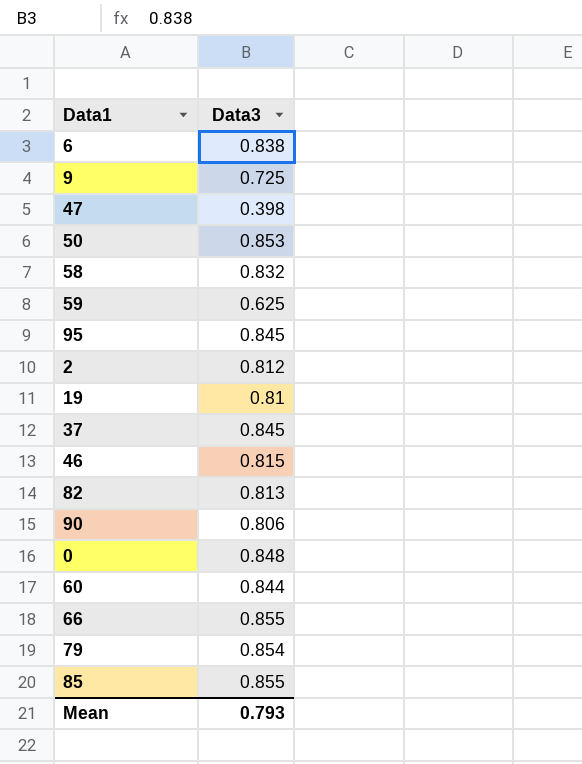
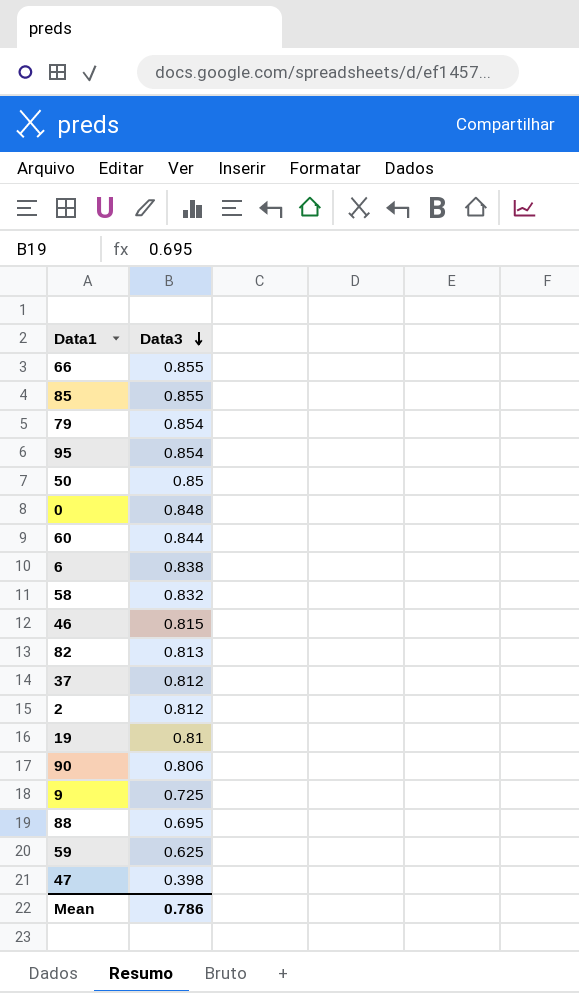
row order: none -> Data3 descending
95 | Data3: 0.845 -> 0.854
50 | Data3: 0.853 -> 0.85
37 | Data3: 0.845 -> 0.812
row 88: none -> 0.695
Mean | Data3: 0.793 -> 0.786

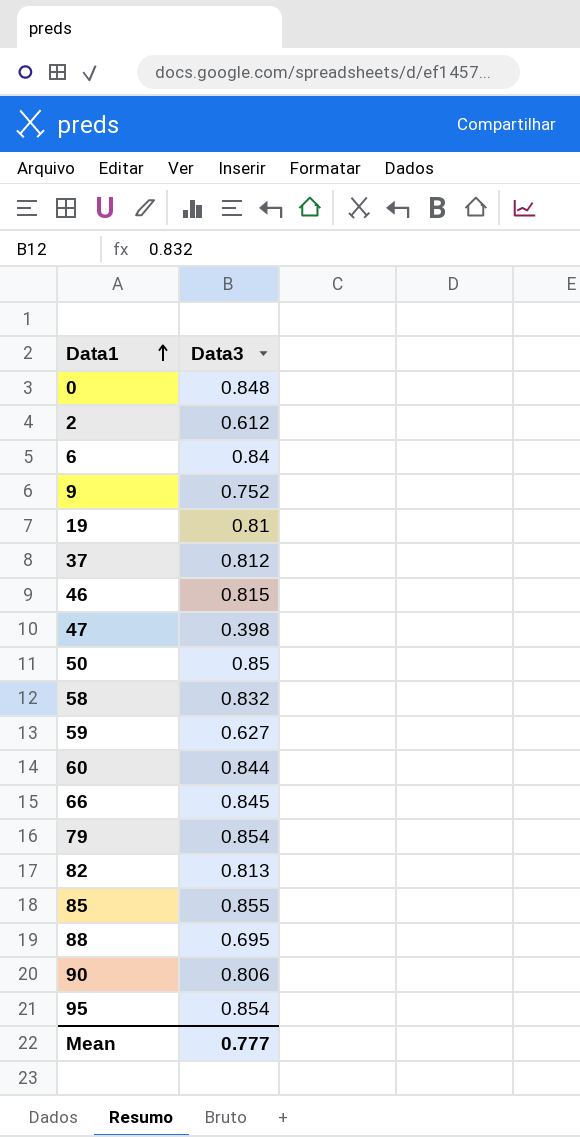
row order: Data3 descending -> Data1 ascending
2 | Data3: 0.812 -> 0.612
6 | Data3: 0.838 -> 0.84
9 | Data3: 0.725 -> 0.752
59 | Data3: 0.625 -> 0.627
66 | Data3: 0.855 -> 0.845
Mean | Data3: 0.786 -> 0.777

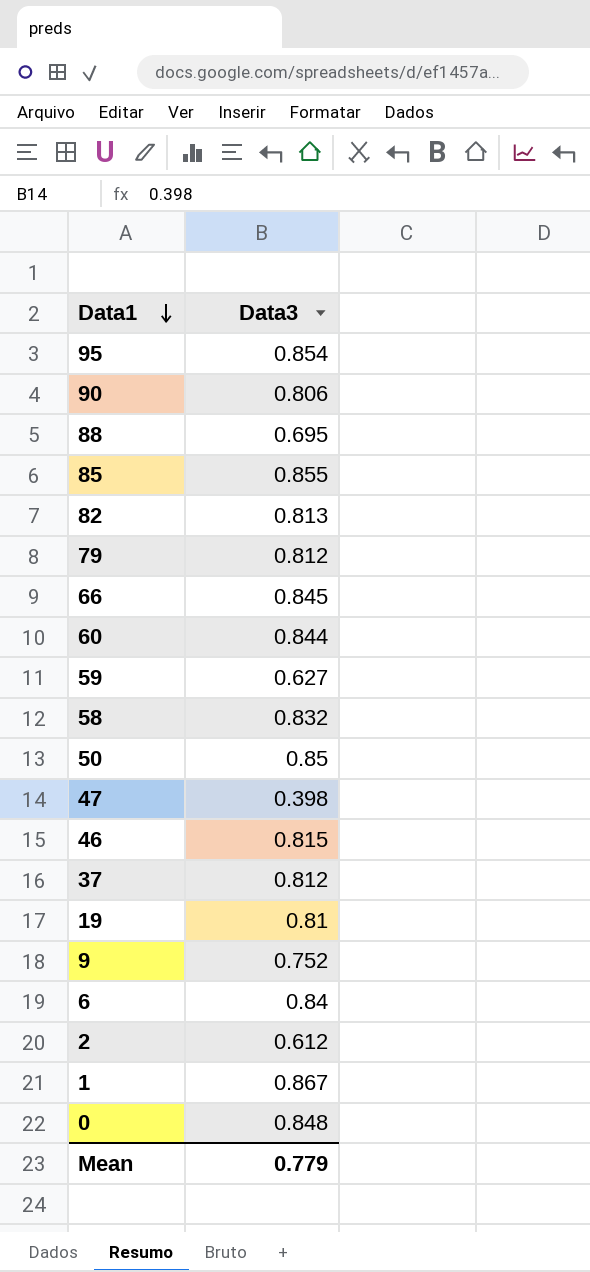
row order: Data1 ascending -> Data1 descending
79 | Data3: 0.854 -> 0.812
row 1: none -> 0.867
Mean | Data3: 0.777 -> 0.779

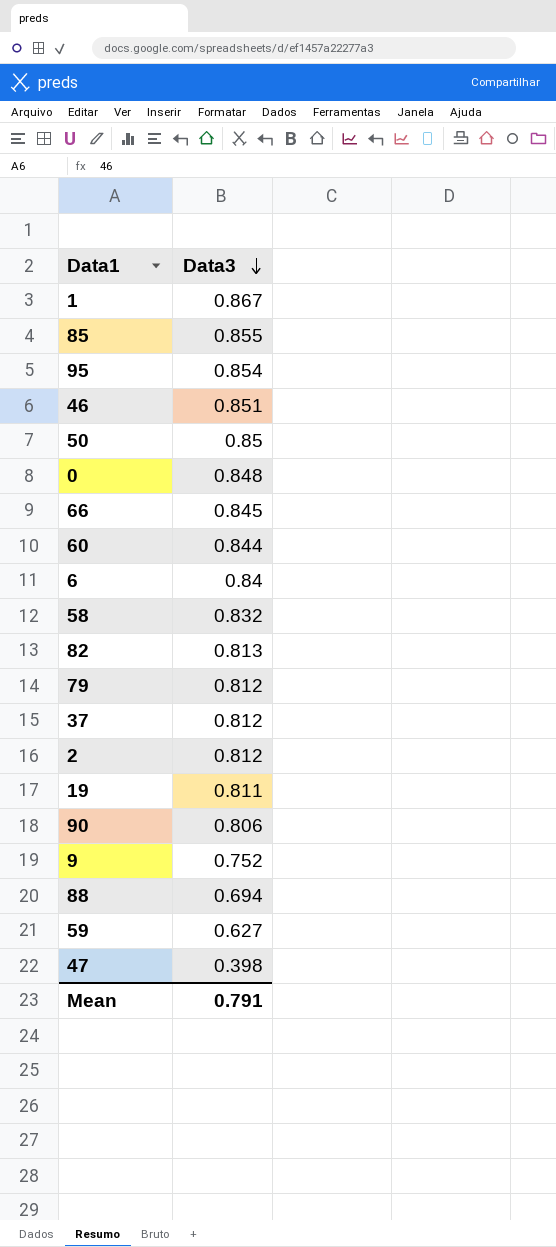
row order: Data1 descending -> Data3 descending
46 | Data3: 0.815 -> 0.851
2 | Data3: 0.612 -> 0.812
19 | Data3: 0.81 -> 0.811
88 | Data3: 0.695 -> 0.694
Mean | Data3: 0.779 -> 0.791

